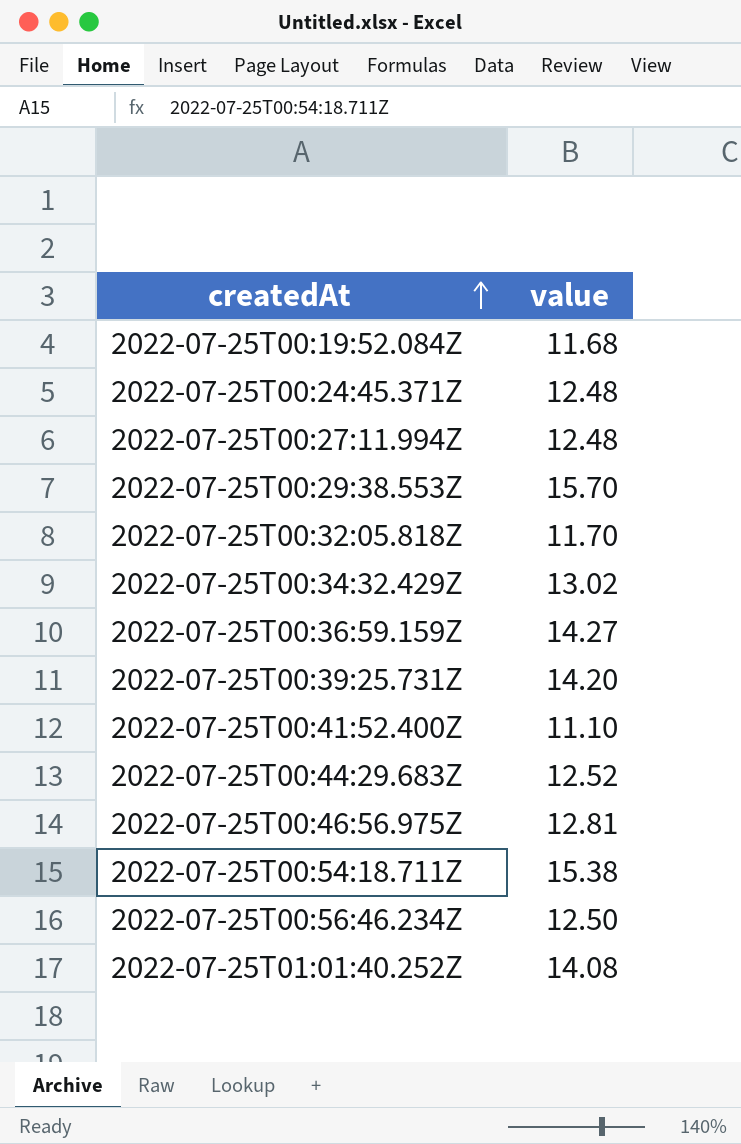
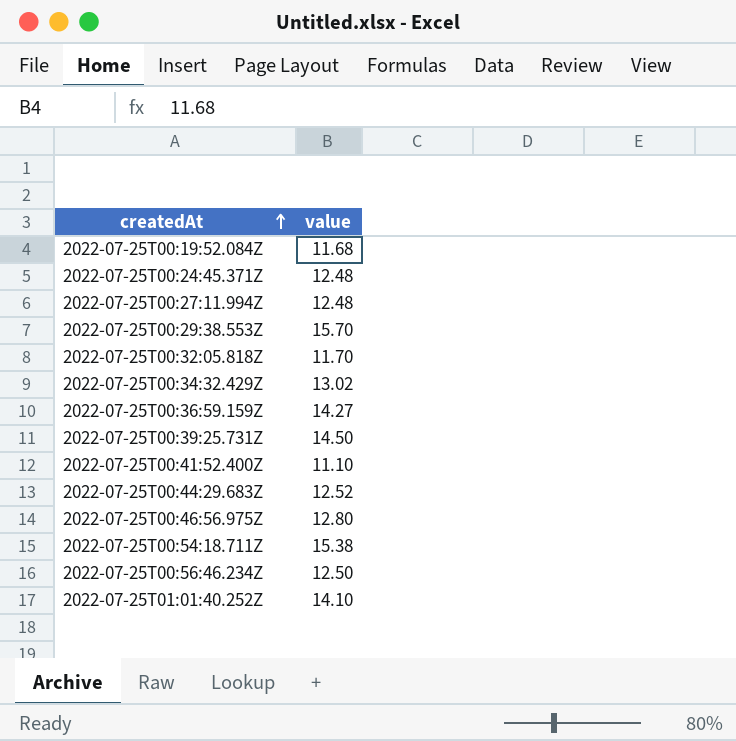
2022-07-25T00:39:25.731Z | value: 14.20 -> 14.50
2022-07-25T00:46:56.975Z | value: 12.81 -> 12.80
2022-07-25T01:01:40.252Z | value: 14.08 -> 14.10

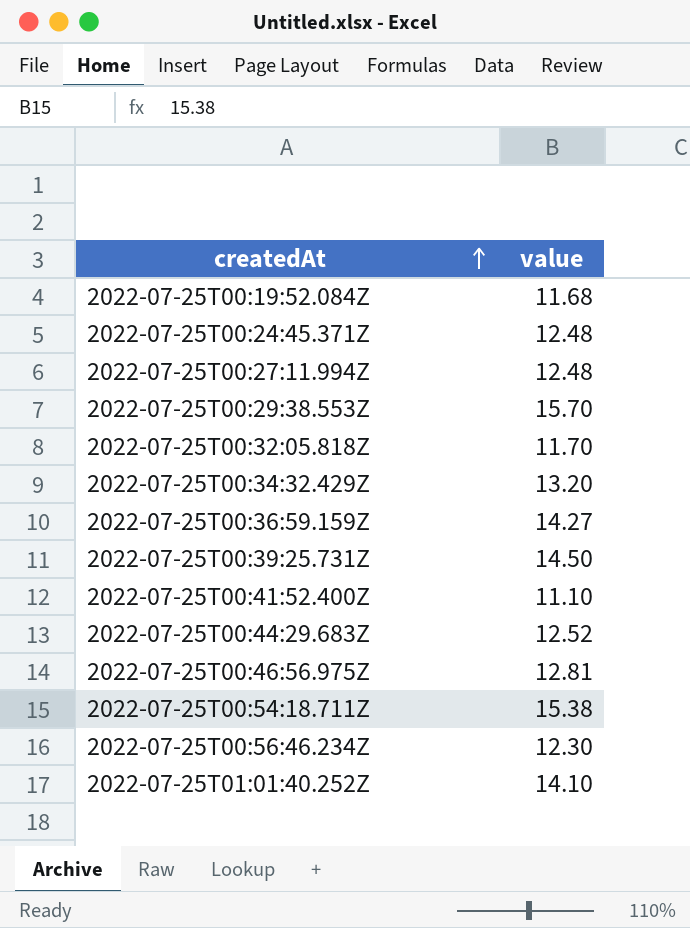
2022-07-25T00:34:32.429Z | value: 13.02 -> 13.20
2022-07-25T00:46:56.975Z | value: 12.80 -> 12.81
2022-07-25T00:56:46.234Z | value: 12.50 -> 12.30

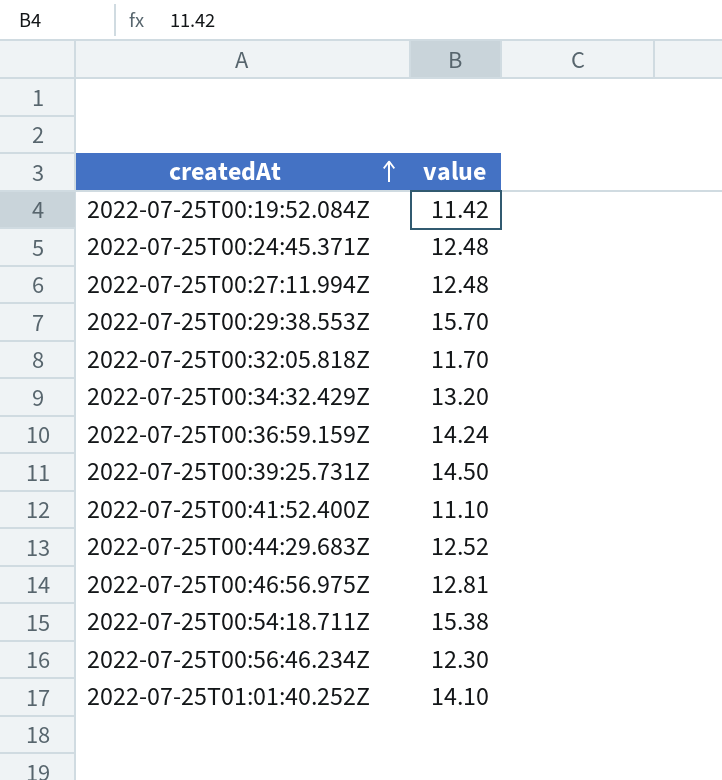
2022-07-25T00:19:52.084Z | value: 11.68 -> 11.42
2022-07-25T00:36:59.159Z | value: 14.27 -> 14.24

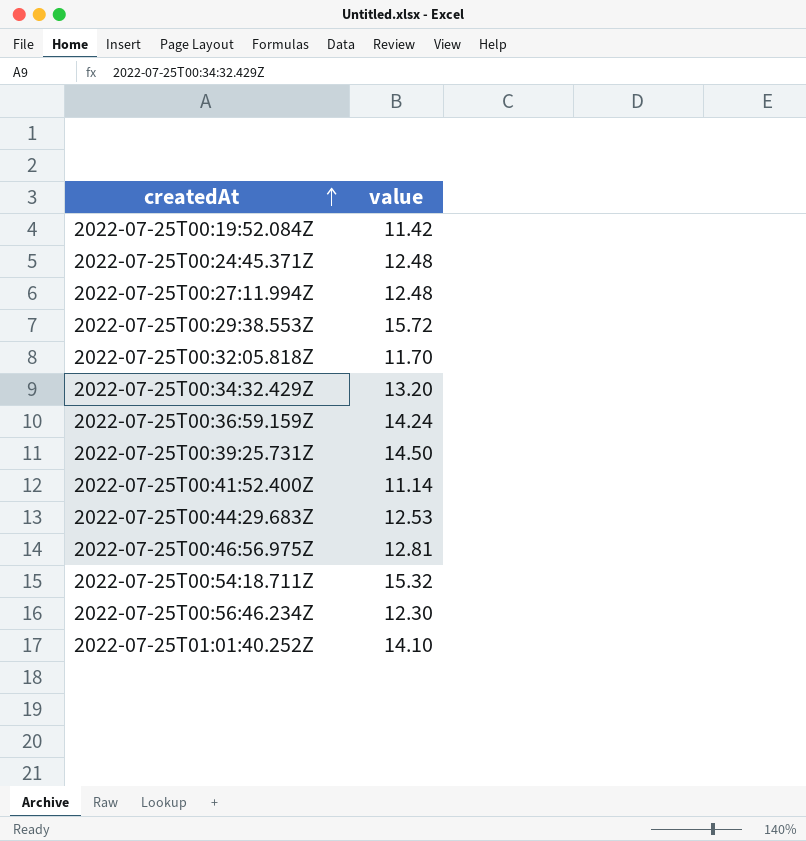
2022-07-25T00:29:38.553Z | value: 15.70 -> 15.72
2022-07-25T00:41:52.400Z | value: 11.10 -> 11.14
2022-07-25T00:44:29.683Z | value: 12.52 -> 12.53
2022-07-25T00:54:18.711Z | value: 15.38 -> 15.32

